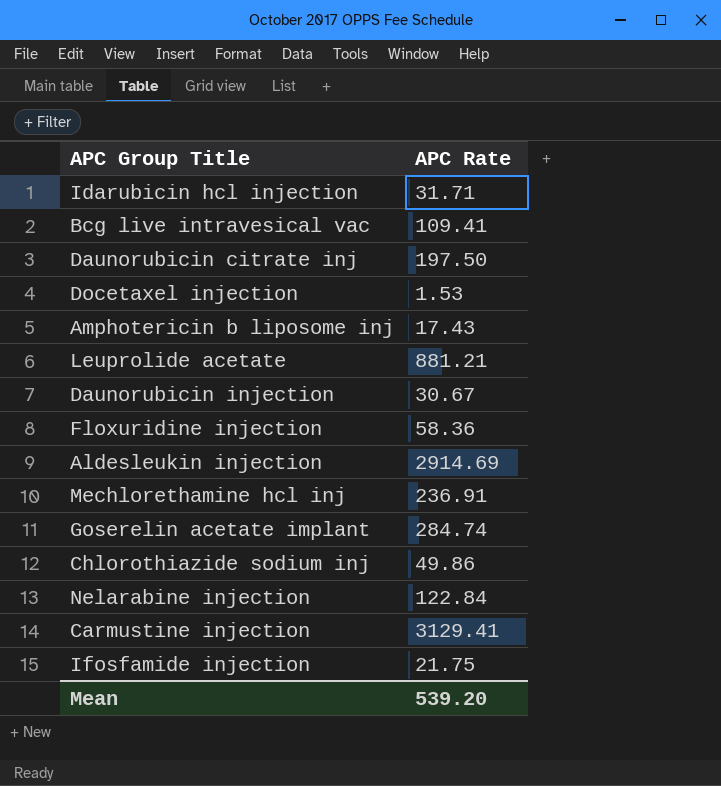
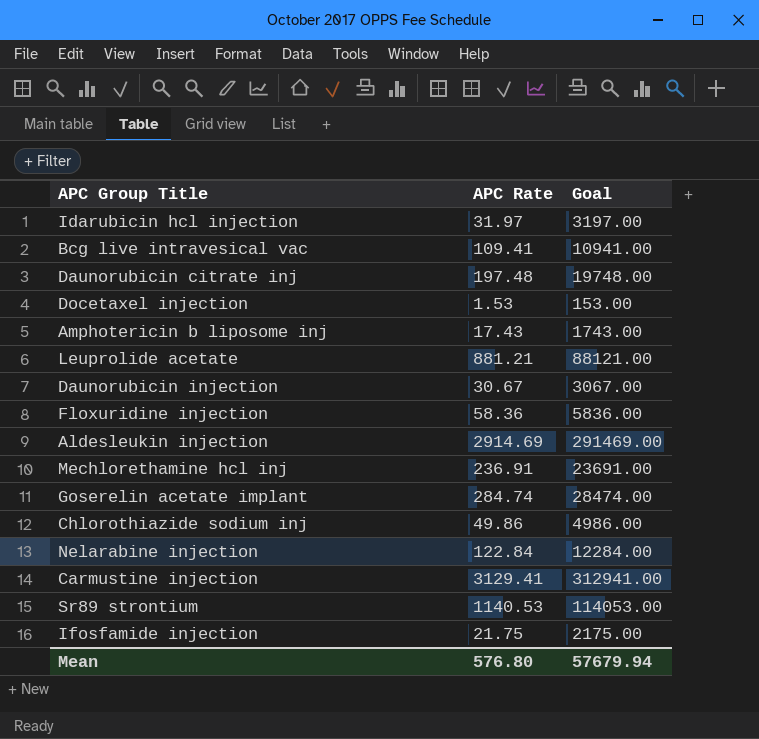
column Goal | formula: none -> [APC Rate] * 100
Idarubicin hcl injection | APC Rate: 31.71 -> 31.97
Daunorubicin citrate inj | APC Rate: 197.50 -> 197.48
row Sr89 strontium: none -> 1140.53 | 114053.00
Mean | APC Rate: 539.20 -> 576.80

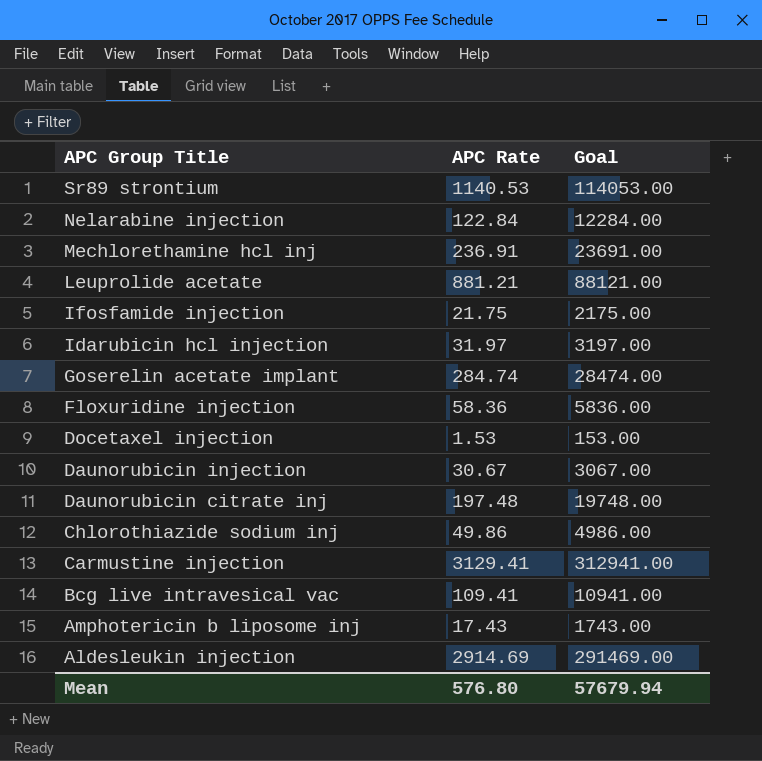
row order: none -> APC Group Title descending

